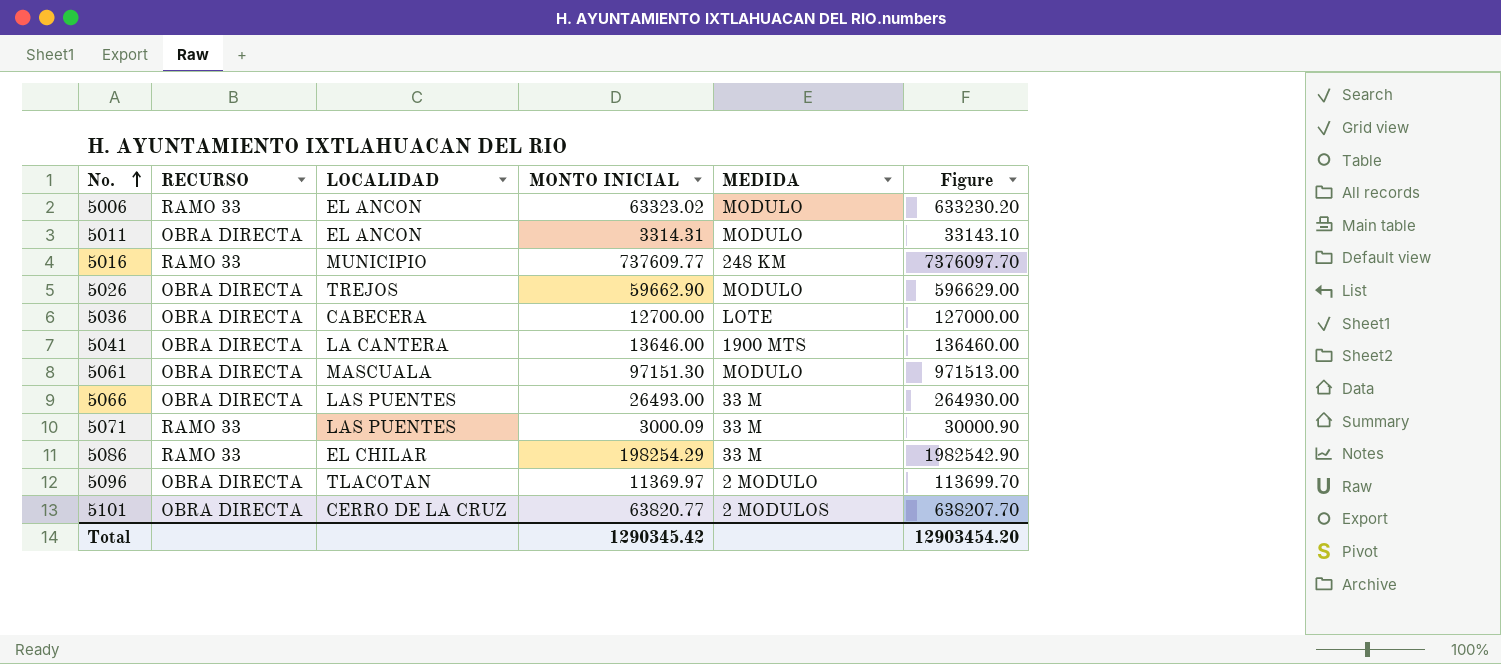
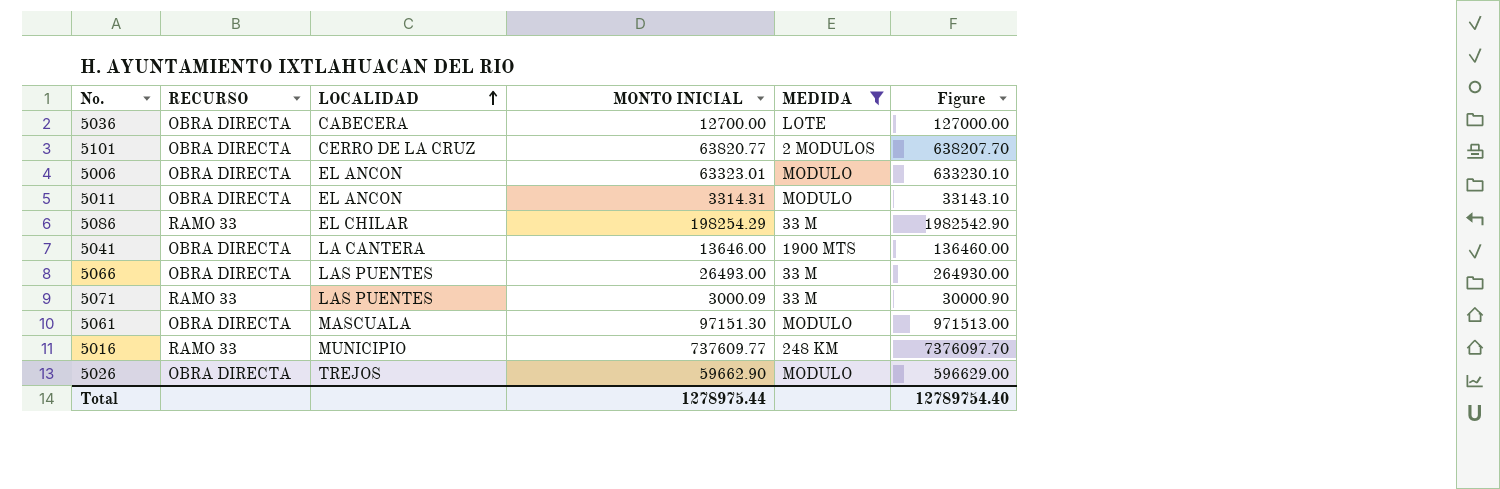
filter: none -> MEDIDA != 2 MODULO
row order: No. ascending -> LOCALIDAD ascending
5006 | RECURSO: RAMO 33 -> OBRA DIRECTA
5006 | MONTO INICIAL: 63323.02 -> 63323.01
5006 | Figure: 633230.20 -> 633230.10
Total | MONTO INICIAL: 1290345.42 -> 1278975.44
Total | Figure: 12903454.20 -> 12789754.40

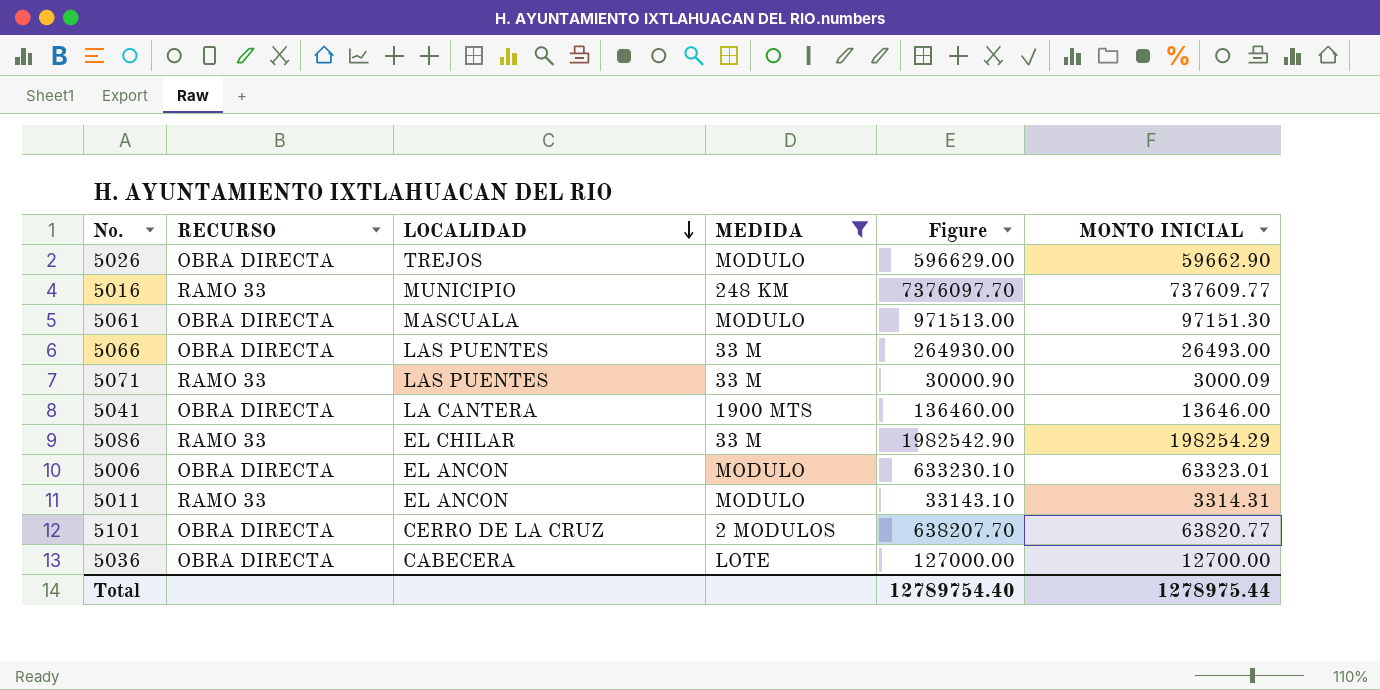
row order: LOCALIDAD ascending -> LOCALIDAD descending
column MONTO INICIAL | position: 4 -> 6
5011 | RECURSO: OBRA DIRECTA -> RAMO 33

